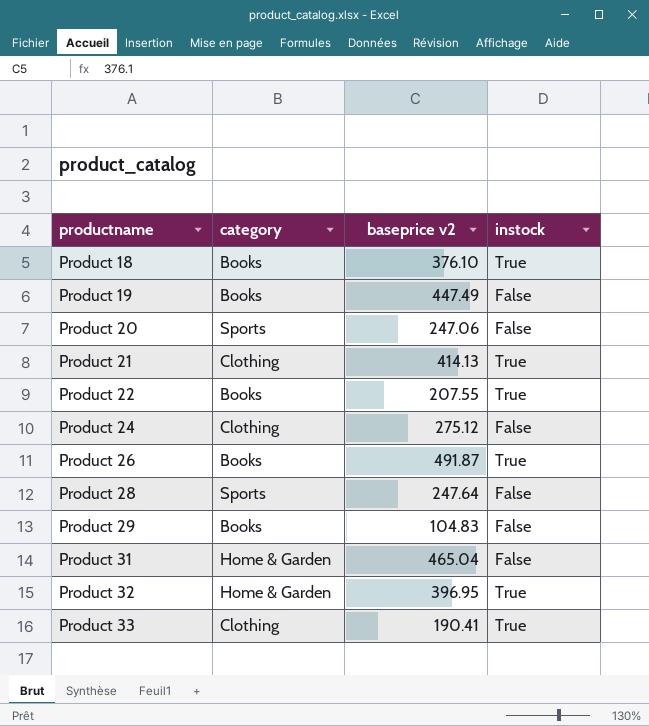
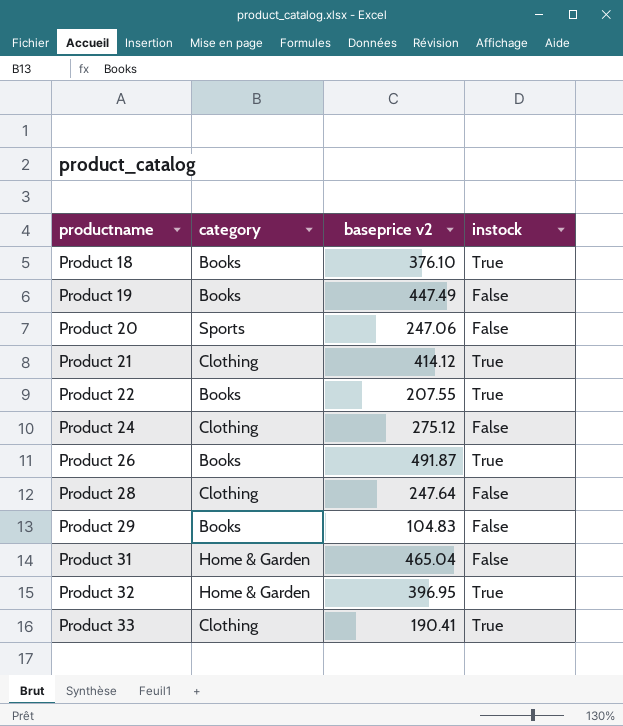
Product 21 | baseprice v2: 414.13 -> 414.12
Product 28 | category: Sports -> Clothing

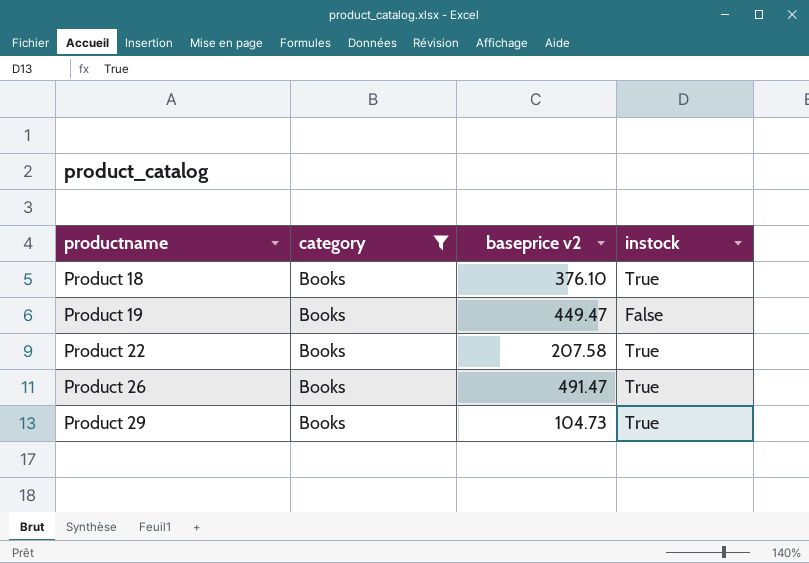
filter: none -> category = Books
Product 19 | baseprice v2: 447.49 -> 449.47
Product 22 | baseprice v2: 207.55 -> 207.58
Product 26 | baseprice v2: 491.87 -> 491.47
Product 29 | baseprice v2: 104.83 -> 104.73
Product 29 | instock: False -> True

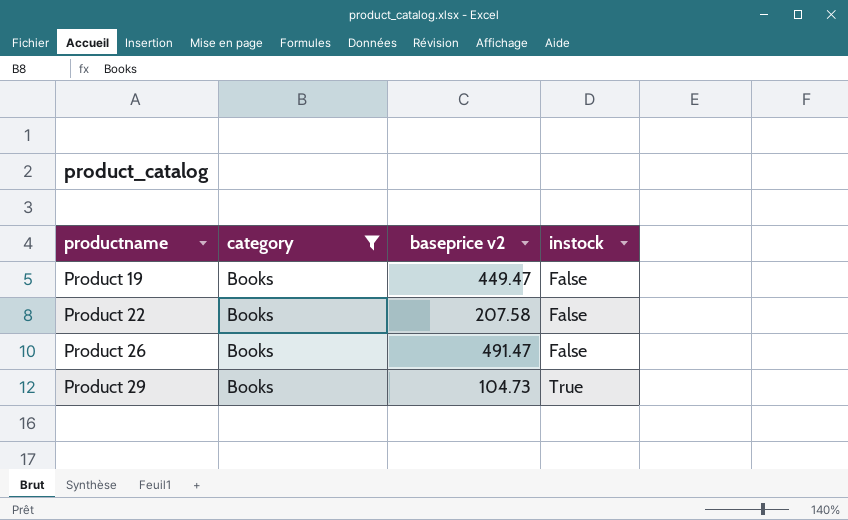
row Product 18: Books | 376.10 | True -> none
Product 22 | instock: True -> False
Product 26 | instock: True -> False

